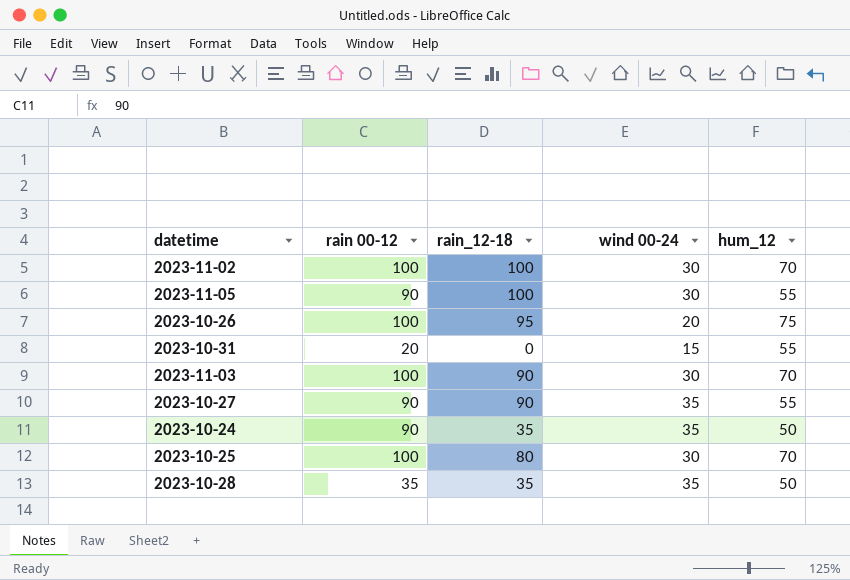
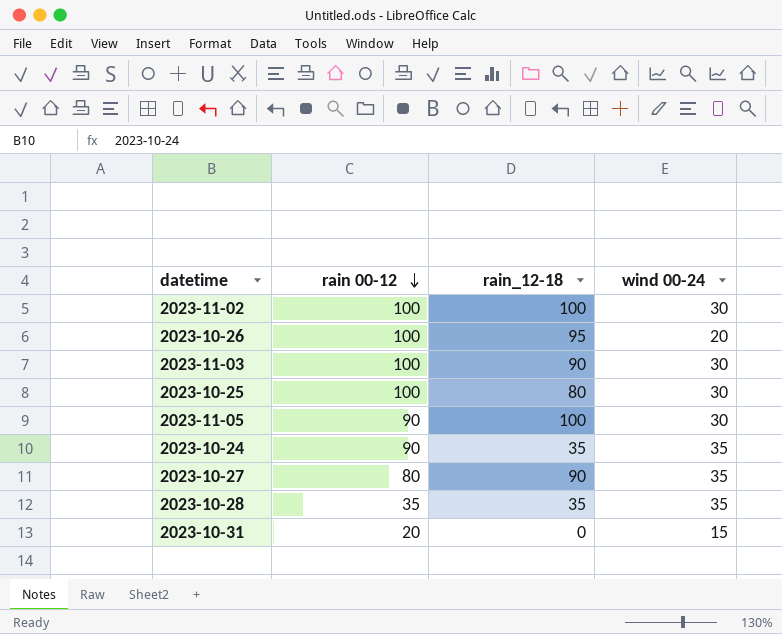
row order: none -> rain 00-12 descending
column hum_12 | position: 5 -> none
2023-10-27 | rain 00-12: 90 -> 80

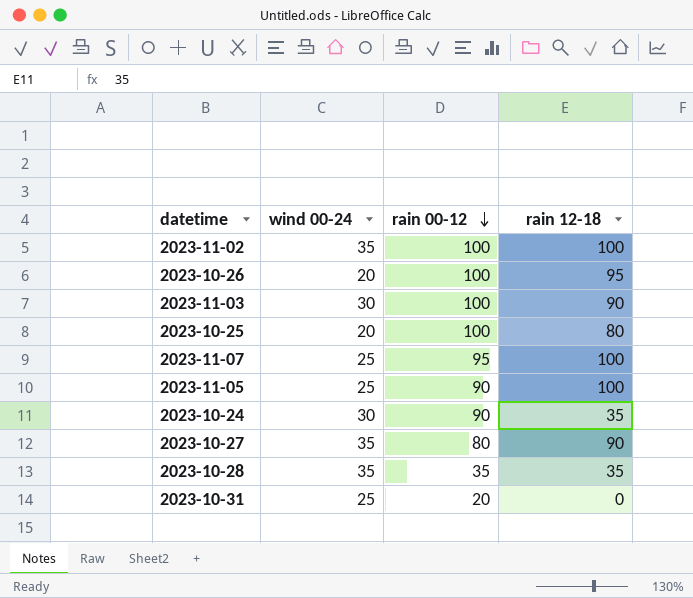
column wind 00-24 | position: 4 -> 2
column name: rain_12-18 -> rain 12-18
2023-11-02 | wind 00-24: 30 -> 35
2023-10-25 | wind 00-24: 30 -> 20
row 2023-11-07: none -> 25 | 95 | 100
2023-11-05 | wind 00-24: 30 -> 25
2023-10-24 | wind 00-24: 35 -> 30
2023-10-31 | wind 00-24: 15 -> 25

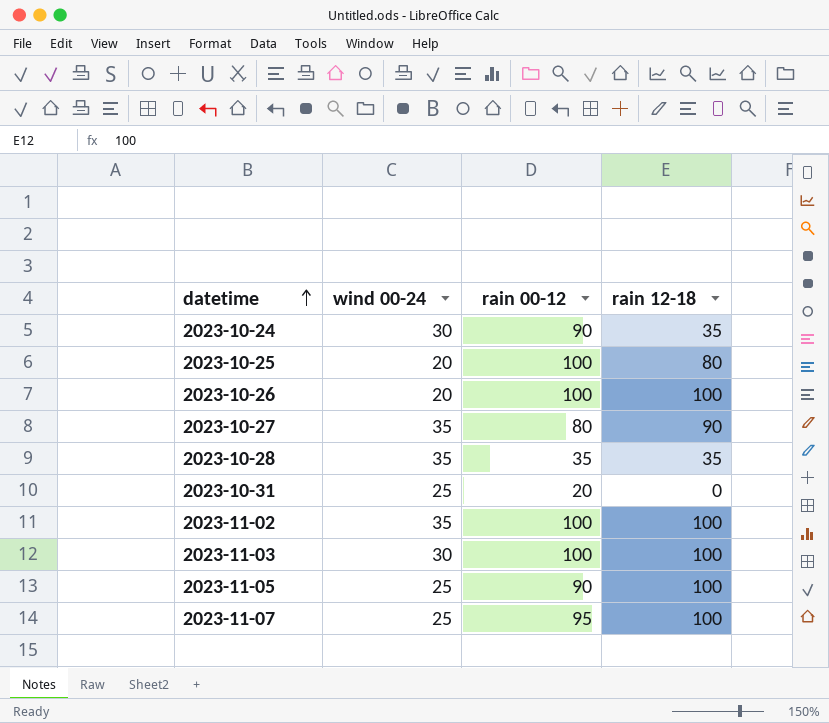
row order: rain 00-12 descending -> datetime ascending
2023-10-26 | rain 12-18: 95 -> 100
2023-11-03 | rain 12-18: 90 -> 100

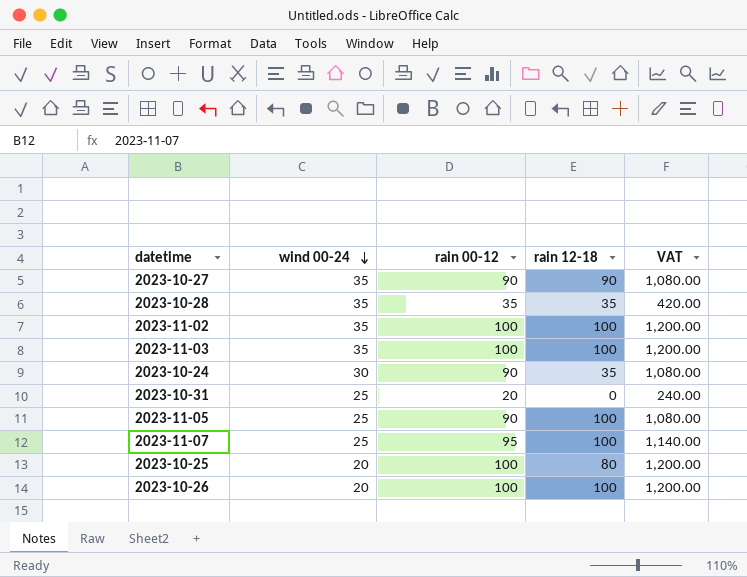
row order: datetime ascending -> wind 00-24 descending
column VAT | formula: none -> [rain 00-12] * 12
2023-10-27 | rain 00-12: 80 -> 90
2023-11-03 | wind 00-24: 30 -> 35

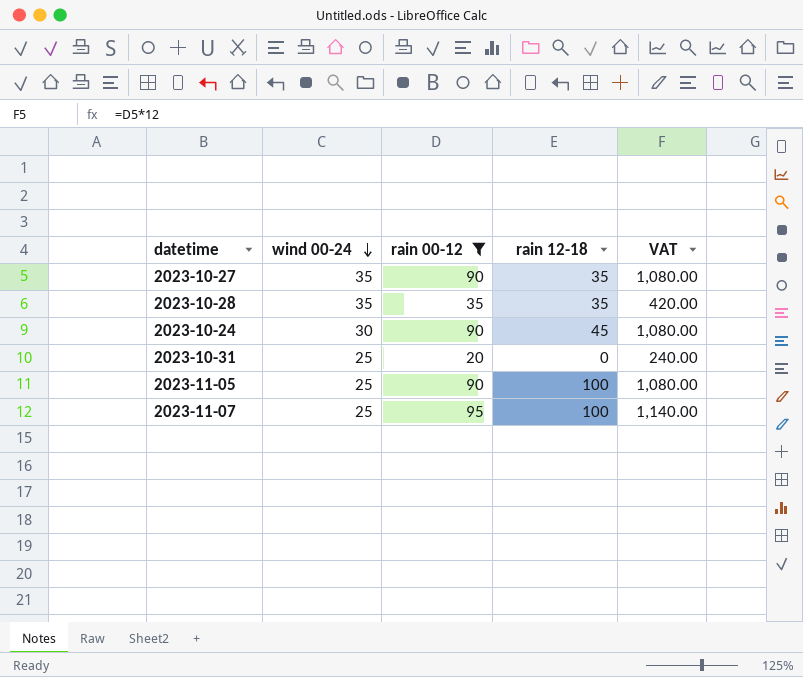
filter: none -> rain 00-12 != 100
2023-10-27 | rain 12-18: 90 -> 35
2023-10-24 | rain 12-18: 35 -> 45

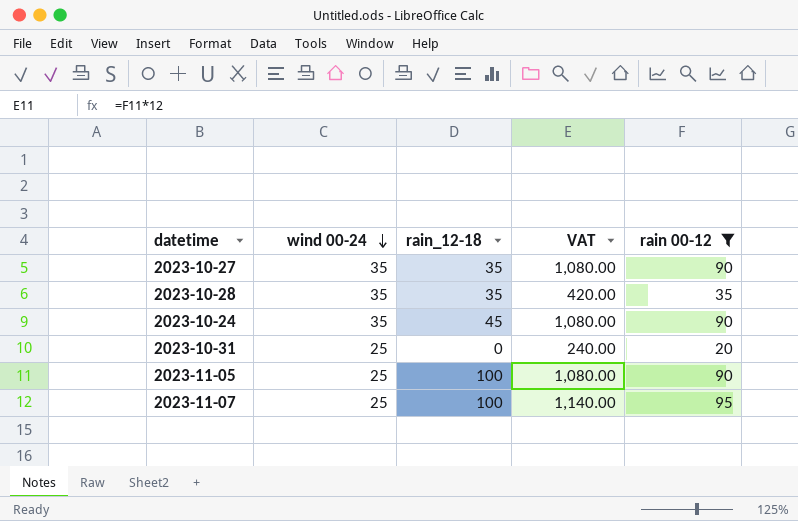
column name: rain 12-18 -> rain_12-18
column rain 00-12 | position: 3 -> 5
2023-10-24 | wind 00-24: 30 -> 35

